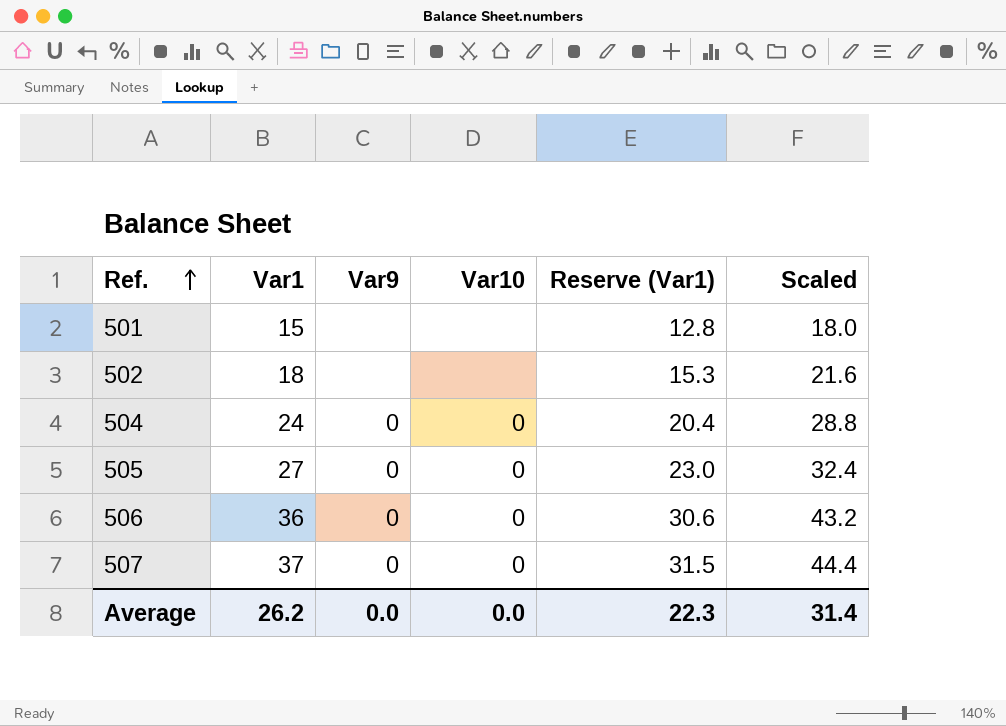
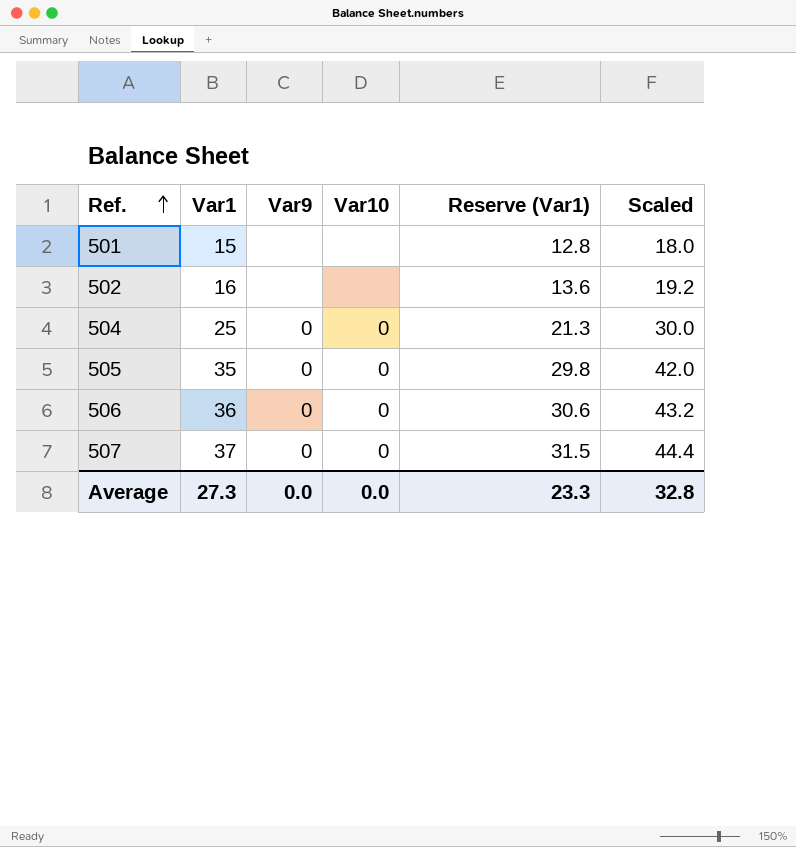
502 | Var1: 18 -> 16
502 | Reserve (Var1): 15.3 -> 13.6
502 | Scaled: 21.6 -> 19.2
504 | Var1: 24 -> 25
504 | Reserve (Var1): 20.4 -> 21.3
504 | Scaled: 28.8 -> 30.0
505 | Var1: 27 -> 35
505 | Reserve (Var1): 23.0 -> 29.8
505 | Scaled: 32.4 -> 42.0
Average | Var1: 26.2 -> 27.3
Average | Reserve (Var1): 22.3 -> 23.3
Average | Scaled: 31.4 -> 32.8

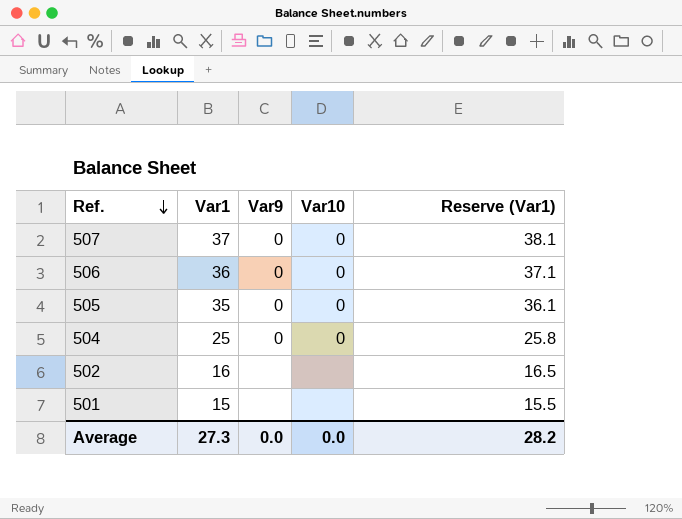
row order: Ref. ascending -> Ref. descending
column Scaled | formula: [Var1] * 1.2 -> none
column Reserve (Var1) | formula: [Var1] * 0.85 -> [Var1] * 1.03
Average | Reserve (Var1): 23.3 -> 28.2

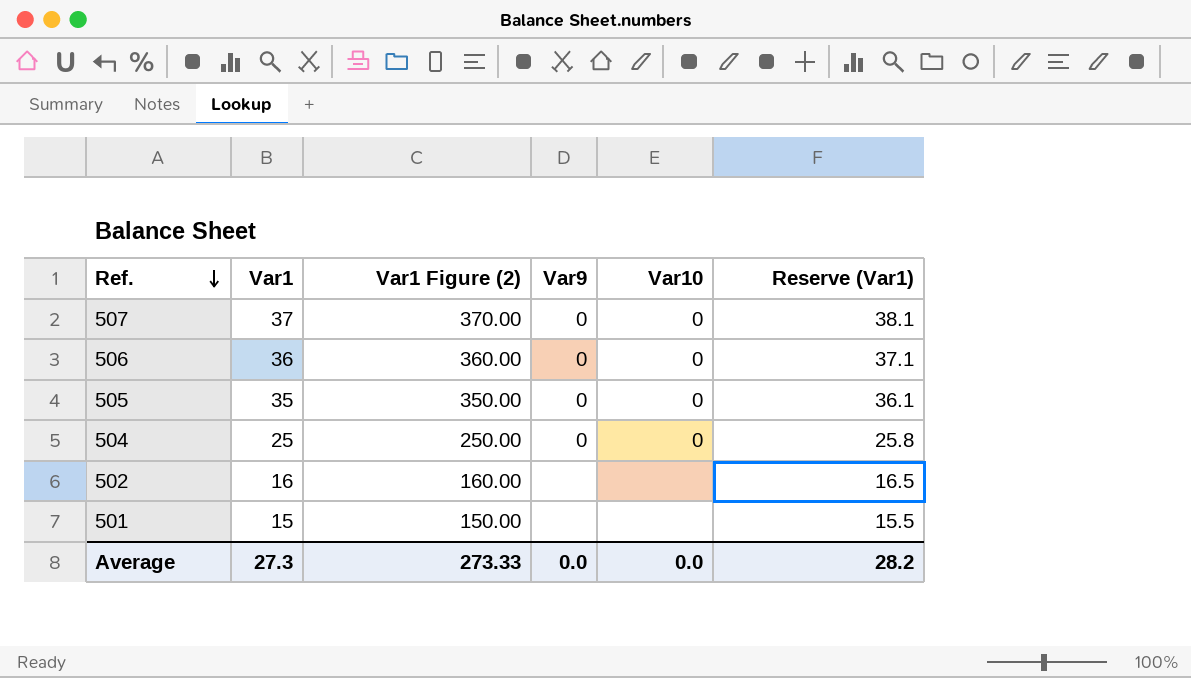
column Var1 Figure (2) | formula: none -> [Var1] * 10

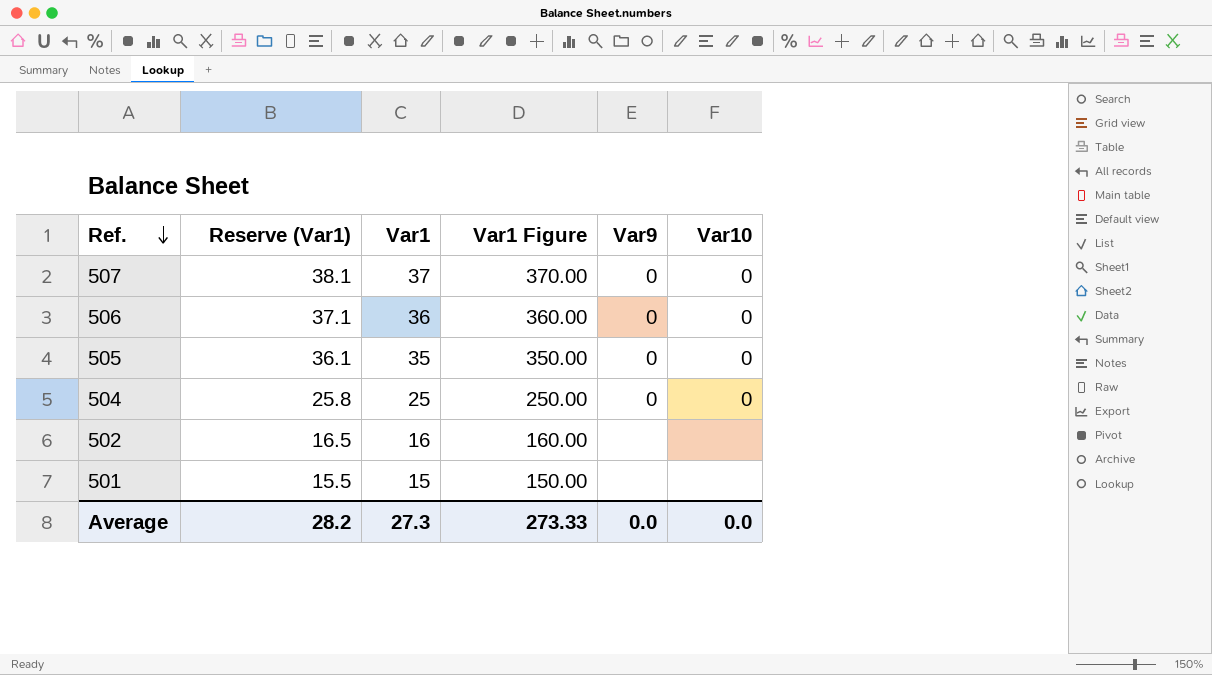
column Reserve (Var1) | position: 6 -> 2
column name: Var1 Figure (2) -> Var1 Figure

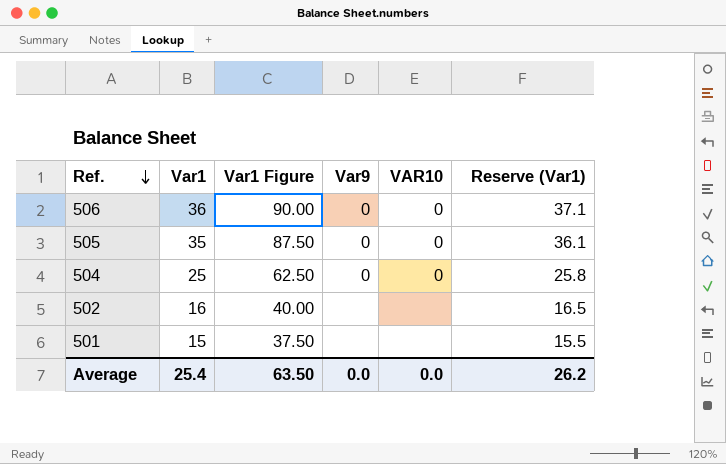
column Var1 Figure | formula: [Var1] * 10 -> [Var1] * 2.5
column name: Var10 -> VAR10
column Reserve (Var1) | position: 2 -> 6
row 507: 38.1 | 37 | 370.00 | 0 | 0 -> none
Average | Var1: 27.3 -> 25.4
Average | Var1 Figure: 273.33 -> 63.50
Average | Reserve (Var1): 28.2 -> 26.2

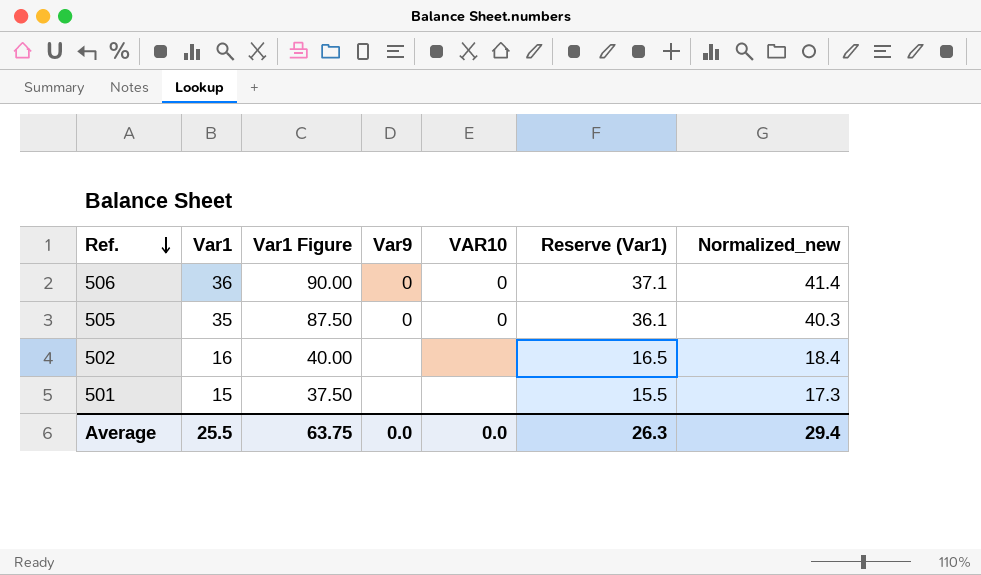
column Normalized_new | formula: none -> [Var1] * 1.15
row 504: 25 | 62.50 | 0 | 0 | 25.8 -> none
Average | Var1: 25.4 -> 25.5
Average | Var1 Figure: 63.50 -> 63.75
Average | Reserve (Var1): 26.2 -> 26.3

